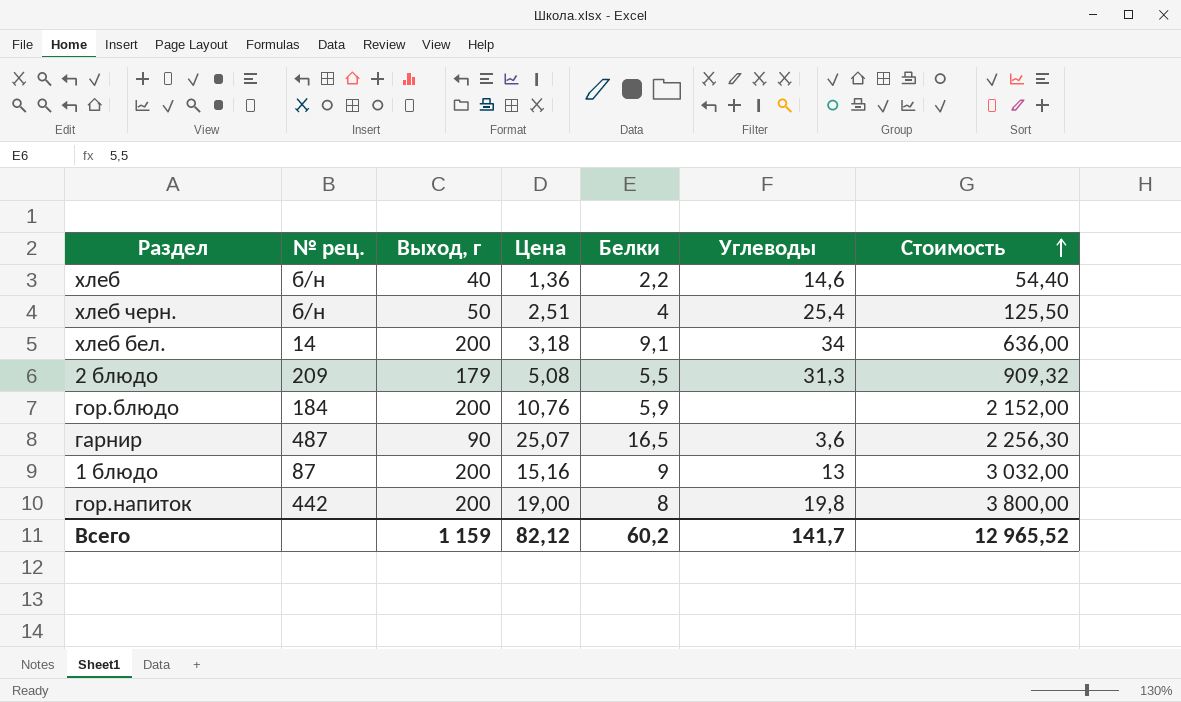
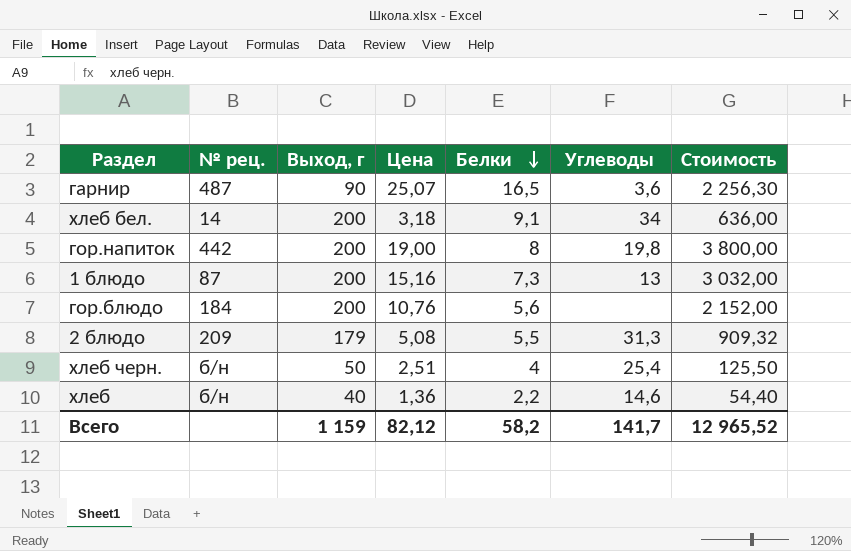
row order: Стоимость ascending -> Белки descending
1 блюдо | Белки: 9 -> 7,3
гор.блюдо | Белки: 5,9 -> 5,6
Всего | Белки: 60,2 -> 58,2

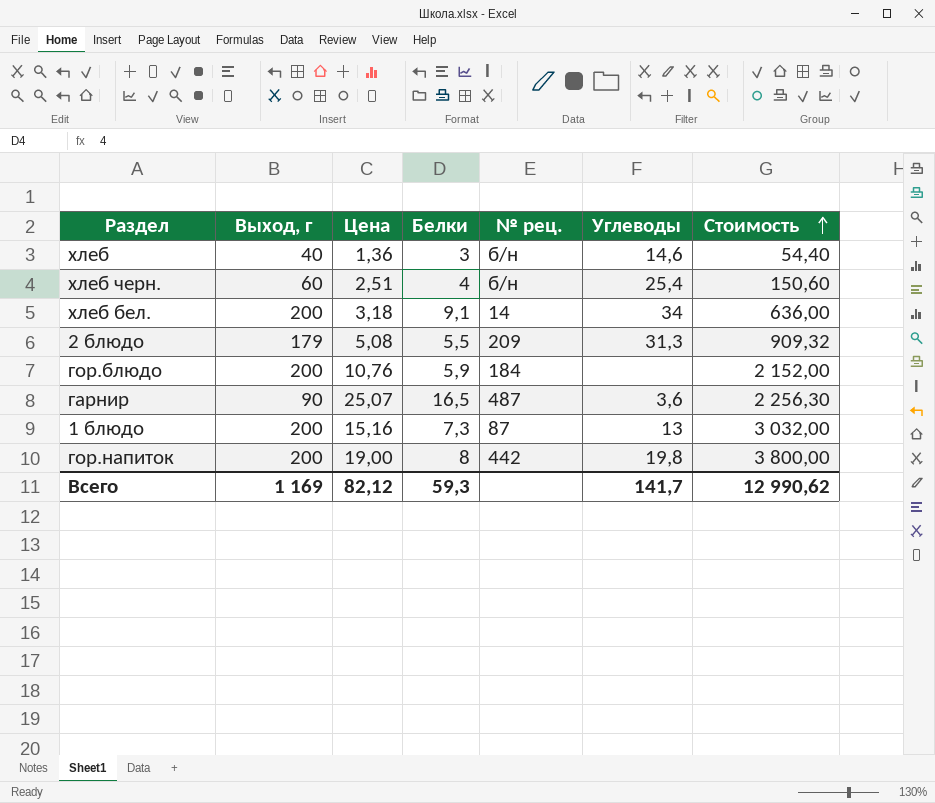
row order: Белки descending -> Стоимость ascending
column № рец. | position: 2 -> 5
хлеб | Белки: 2,2 -> 3
хлеб черн. | Выход, г: 50 -> 60
хлеб черн. | Стоимость: 125,50 -> 150,60
гор.блюдо | Белки: 5,6 -> 5,9
Всего | Выход, г: 1 159 -> 1 169
Всего | Белки: 58,2 -> 59,3
Всего | Стоимость: 12 965,52 -> 12 990,62

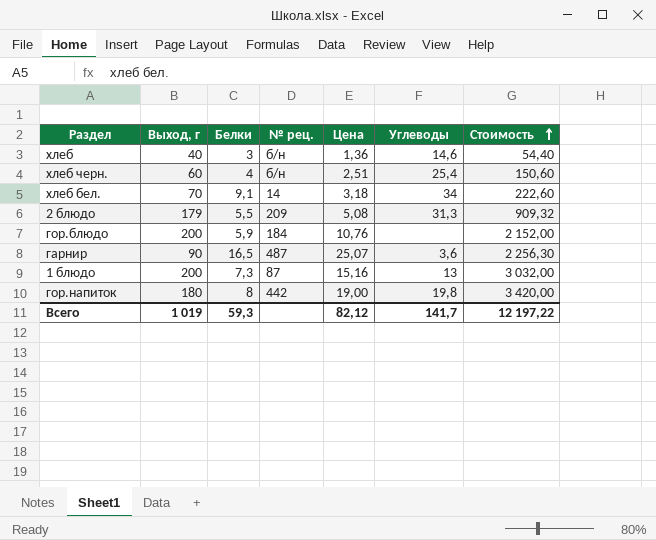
column Цена | position: 3 -> 5
хлеб бел. | Выход, г: 200 -> 70
хлеб бел. | Стоимость: 636,00 -> 222,60
гор.напиток | Выход, г: 200 -> 180
гор.напиток | Стоимость: 3 800,00 -> 3 420,00
Всего | Выход, г: 1 169 -> 1 019
Всего | Стоимость: 12 990,62 -> 12 197,22

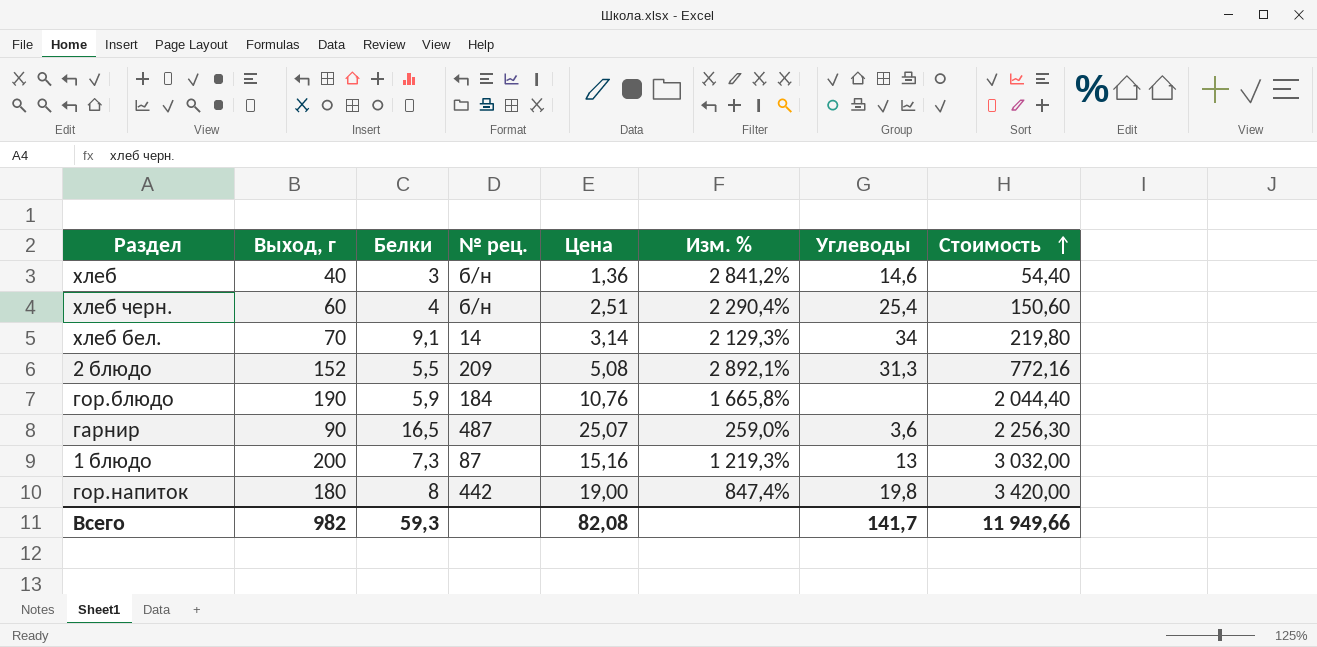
column Изм. % | formula: none -> ([Выход, г] - [Цена]) / [Цена]
хлеб бел. | Цена: 3,18 -> 3,14
хлеб бел. | Стоимость: 222,60 -> 219,80
2 блюдо | Выход, г: 179 -> 152
2 блюдо | Стоимость: 909,32 -> 772,16
гор.блюдо | Выход, г: 200 -> 190
гор.блюдо | Стоимость: 2 152,00 -> 2 044,40
Всего | Выход, г: 1 019 -> 982
Всего | Цена: 82,12 -> 82,08
Всего | Стоимость: 12 197,22 -> 11 949,66

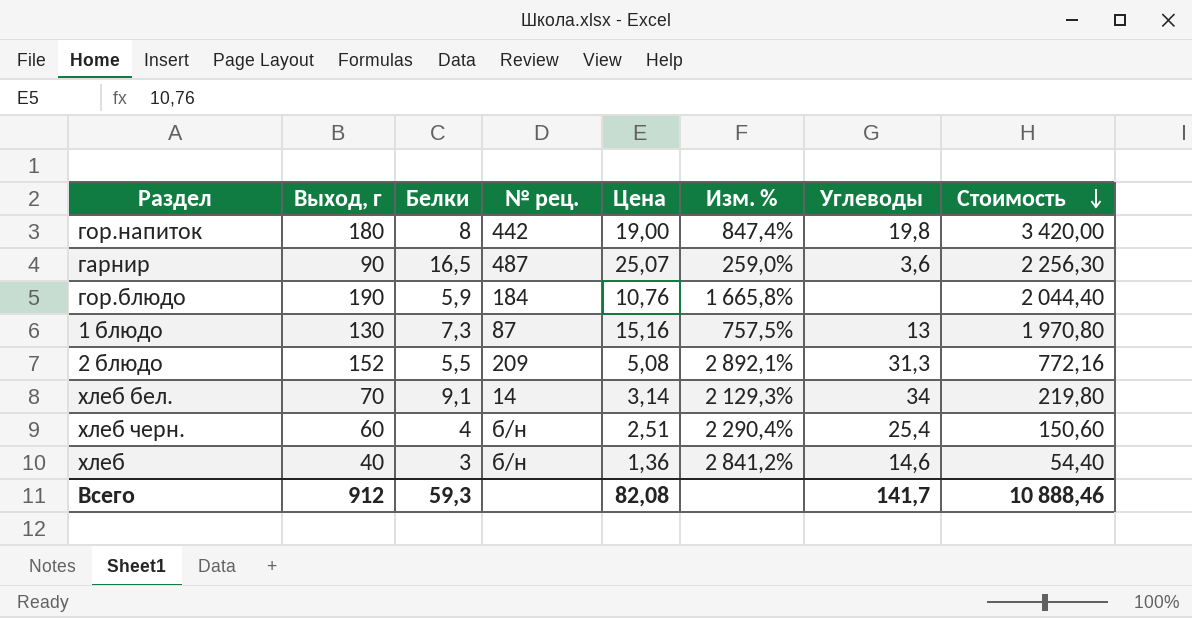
row order: Стоимость ascending -> Стоимость descending
1 блюдо | Выход, г: 200 -> 130
1 блюдо | Изм. %: 1 219,3% -> 757,5%
1 блюдо | Стоимость: 3 032,00 -> 1 970,80
Всего | Выход, г: 982 -> 912
Всего | Стоимость: 11 949,66 -> 10 888,46

